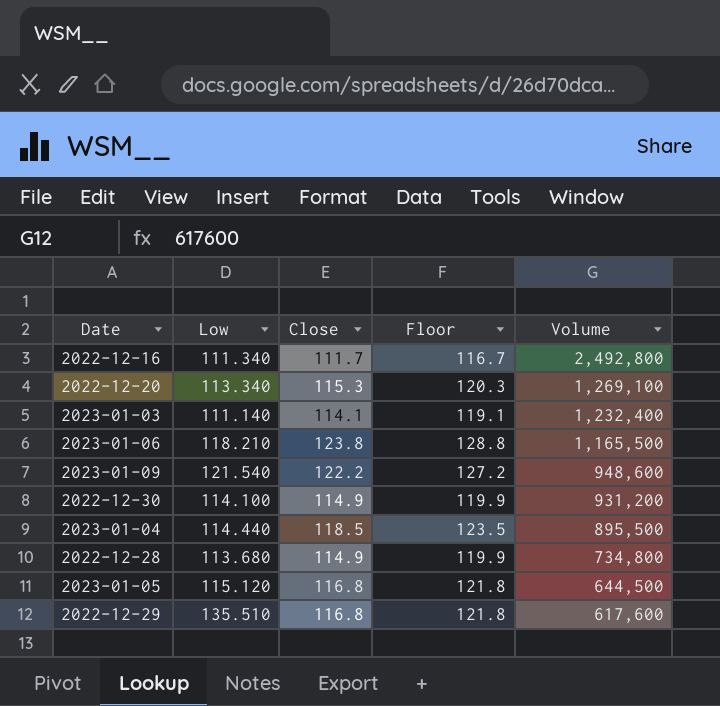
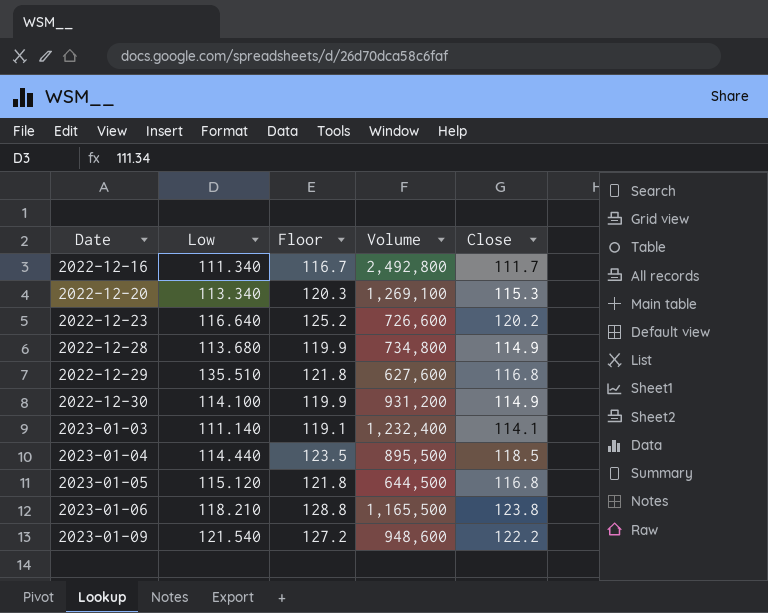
row order: Volume descending -> Date ascending
column Close | position: 3 -> 5
row 2022-12-23: none -> 116.640 | 125.2 | 726,600 | 120.2
2022-12-29 | Volume: 617,600 -> 627,600

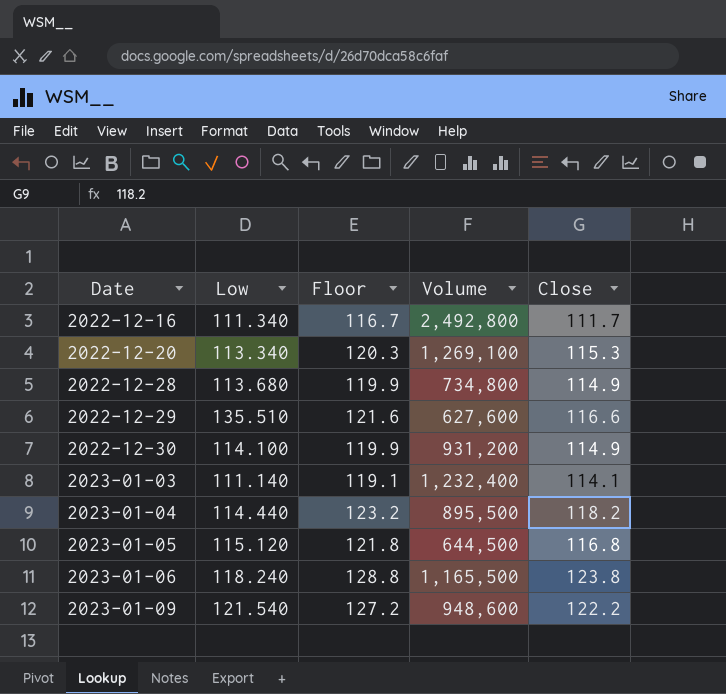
row 2022-12-23: 116.640 | 125.2 | 726,600 | 120.2 -> none
2022-12-29 | Floor: 121.8 -> 121.6
2022-12-29 | Close: 116.8 -> 116.6
2023-01-04 | Floor: 123.5 -> 123.2
2023-01-04 | Close: 118.5 -> 118.2
2023-01-06 | Low: 118.210 -> 118.240

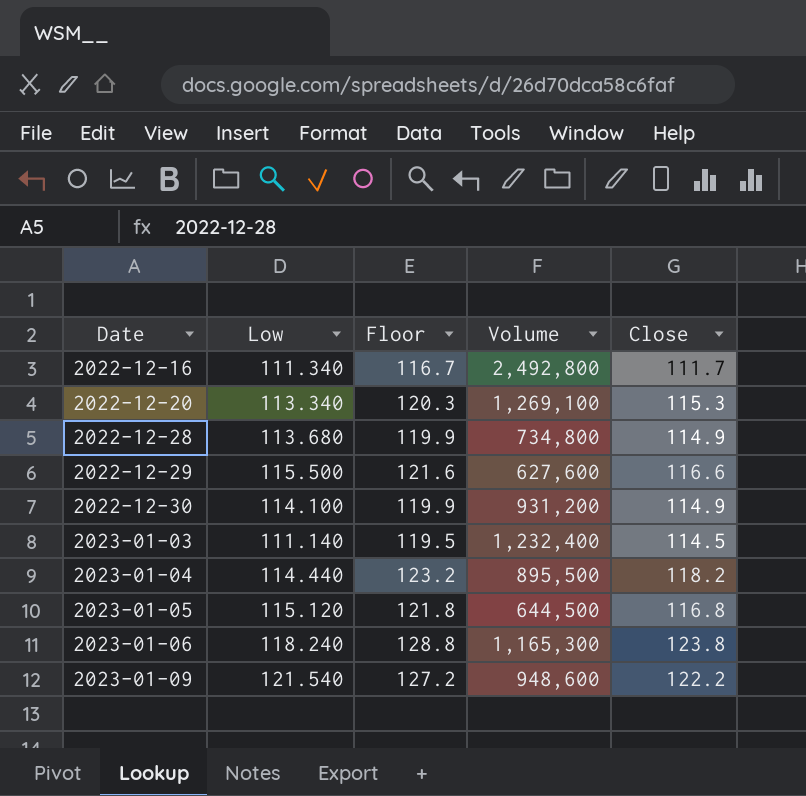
2022-12-29 | Low: 135.510 -> 115.500
2023-01-03 | Floor: 119.1 -> 119.5
2023-01-03 | Close: 114.1 -> 114.5
2023-01-06 | Volume: 1,165,500 -> 1,165,300

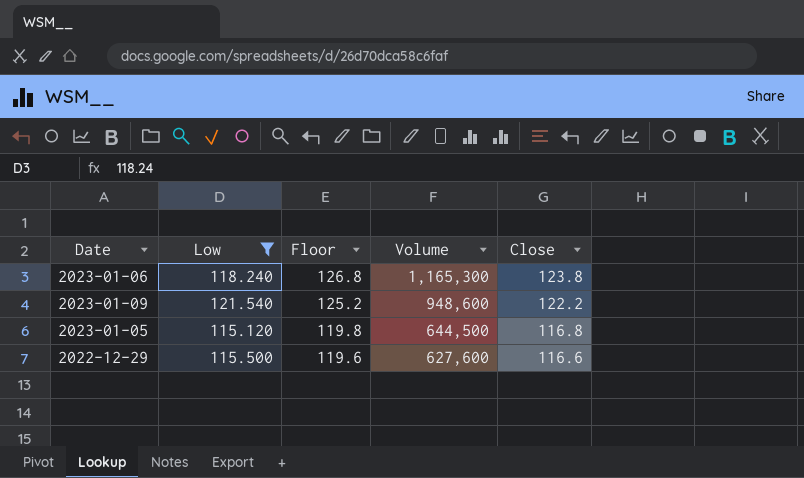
filter: none -> Low >= 115.120
row order: Date ascending -> Floor descending
column Floor | formula: [Close] + 5 -> [Close] + 3

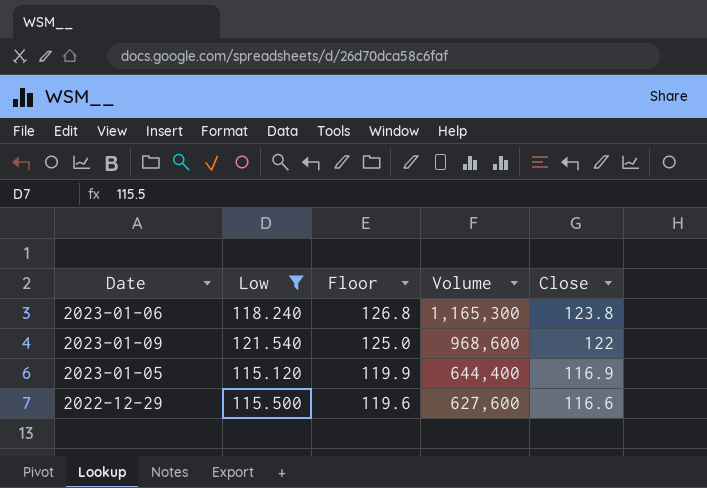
2023-01-09 | Floor: 125.2 -> 125.0
2023-01-09 | Volume: 948,600 -> 968,600
2023-01-09 | Close: 122.2 -> 122
2023-01-05 | Floor: 119.8 -> 119.9
2023-01-05 | Volume: 644,500 -> 644,400
2023-01-05 | Close: 116.8 -> 116.9

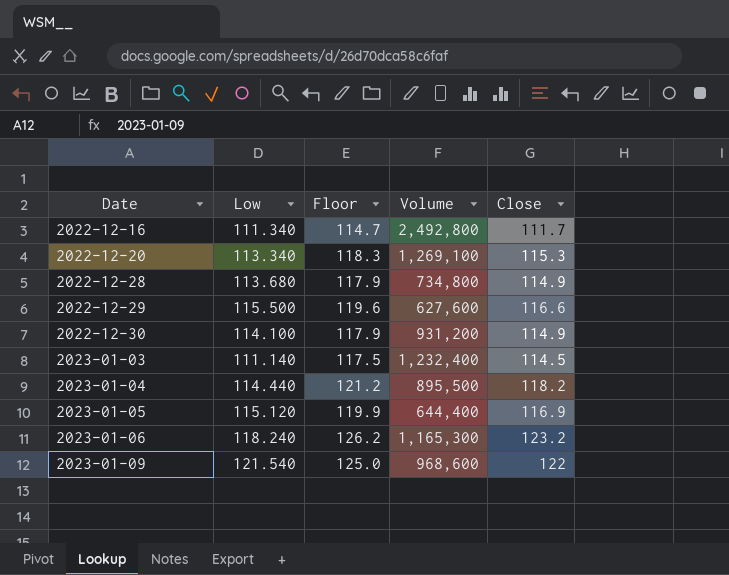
filter: Low >= 115.120 -> none
row order: Floor descending -> Date ascending
2023-01-06 | Floor: 126.8 -> 126.2
2023-01-06 | Close: 123.8 -> 123.2

